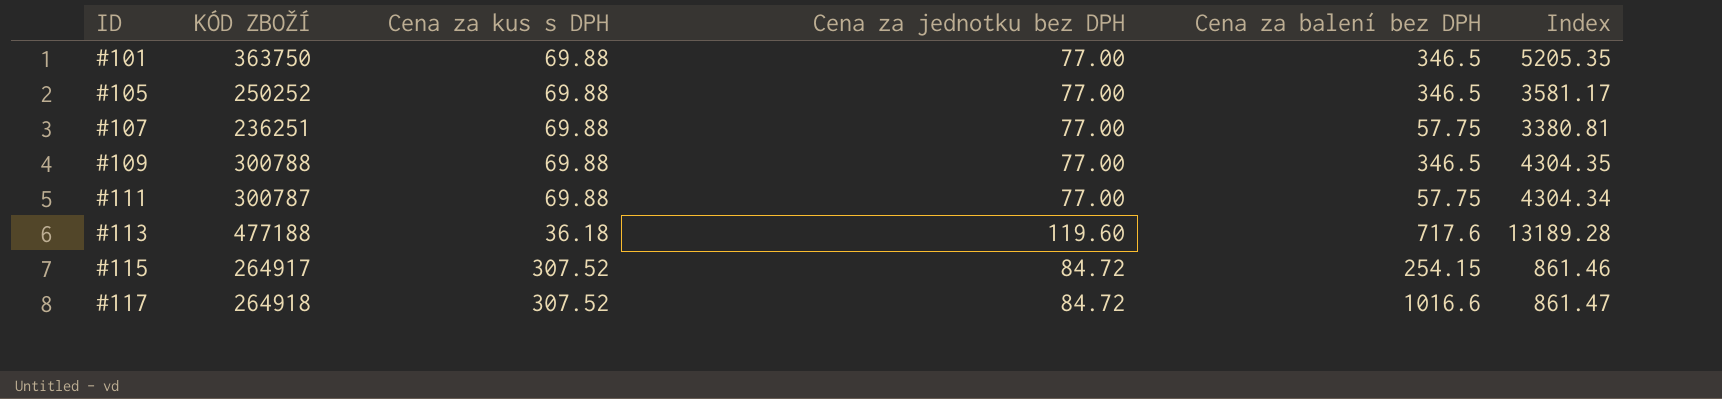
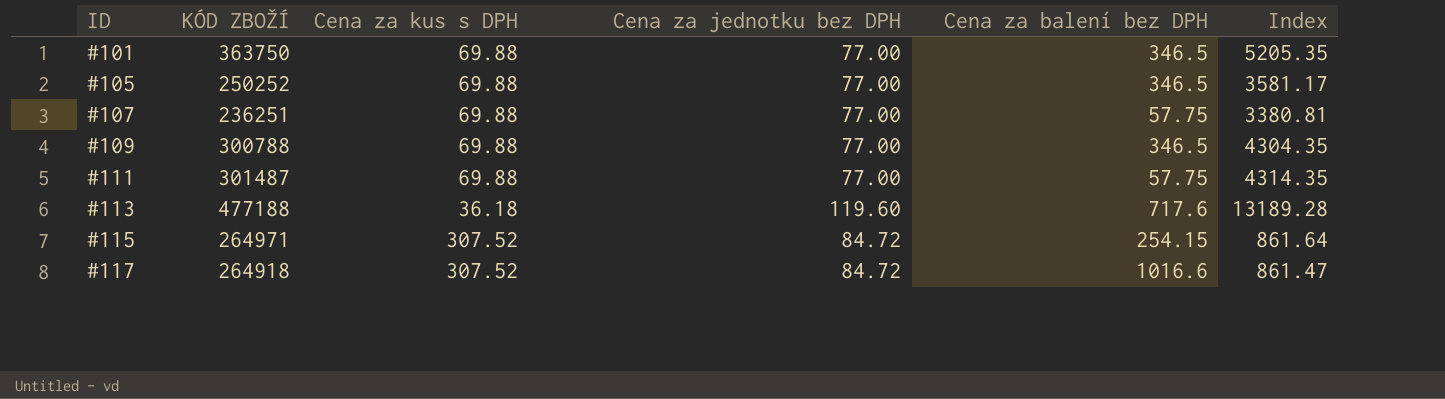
#111 | KÓD ZBOŽÍ: 300787 -> 301487
#111 | Index: 4304.34 -> 4314.35
#115 | KÓD ZBOŽÍ: 264917 -> 264971
#115 | Index: 861.46 -> 861.64

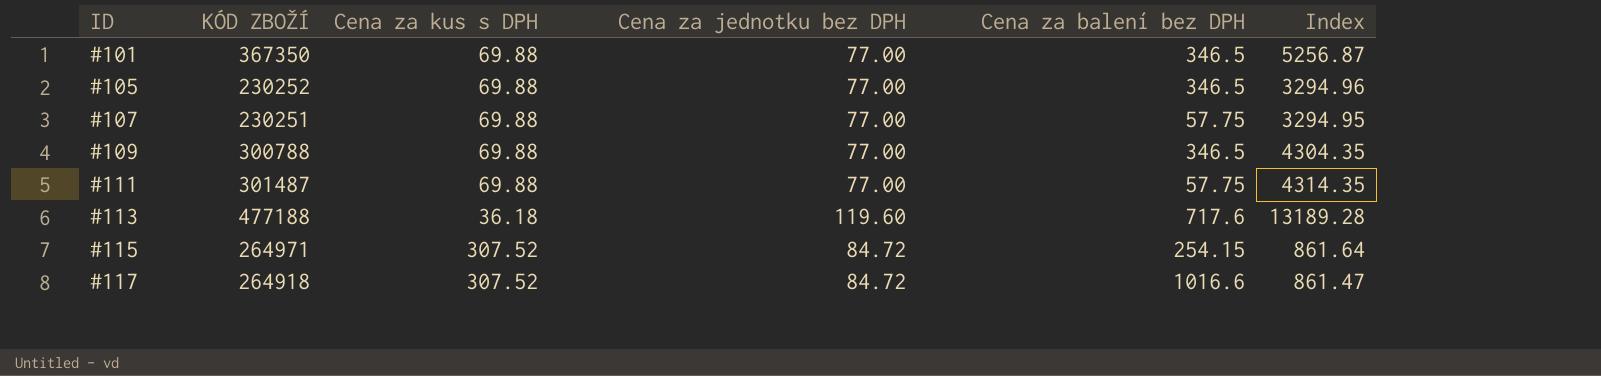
#101 | KÓD ZBOŽÍ: 363750 -> 367350
#101 | Index: 5205.35 -> 5256.87
#105 | KÓD ZBOŽÍ: 250252 -> 230252
#105 | Index: 3581.17 -> 3294.96
#107 | KÓD ZBOŽÍ: 236251 -> 230251
#107 | Index: 3380.81 -> 3294.95

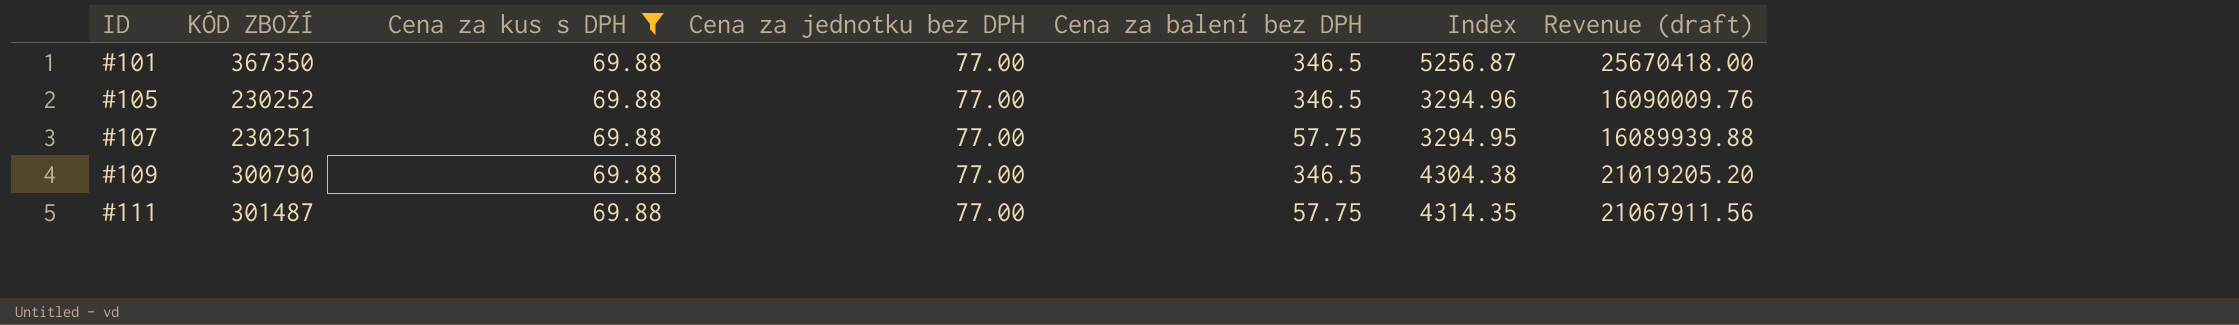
filter: none -> Cena za kus s DPH = 69.88
column Revenue (draft) | formula: none -> [KÓD ZBOŽÍ] * [Cena za kus s DPH]
#109 | KÓD ZBOŽÍ: 300788 -> 300790
#109 | Index: 4304.35 -> 4304.38

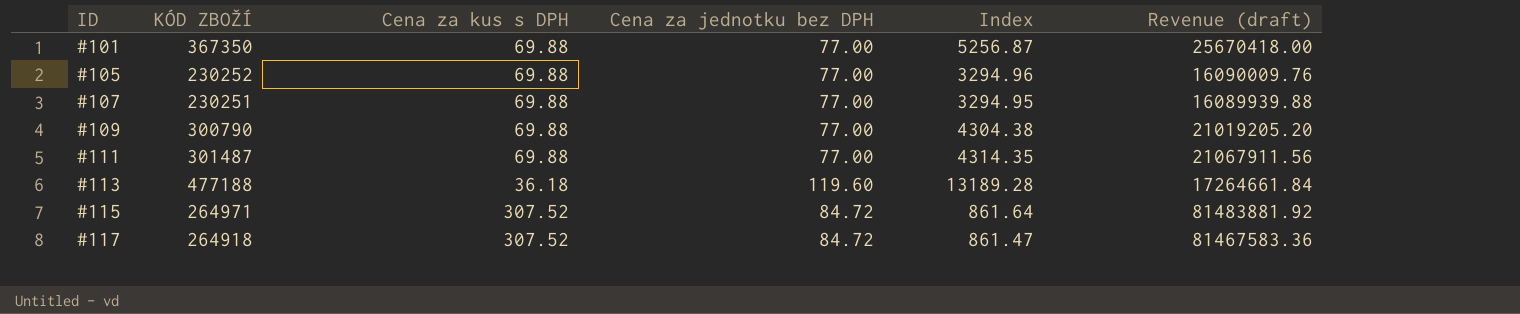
filter: Cena za kus s DPH = 69.88 -> none
column Cena za balení bez DPH | position: 5 -> none

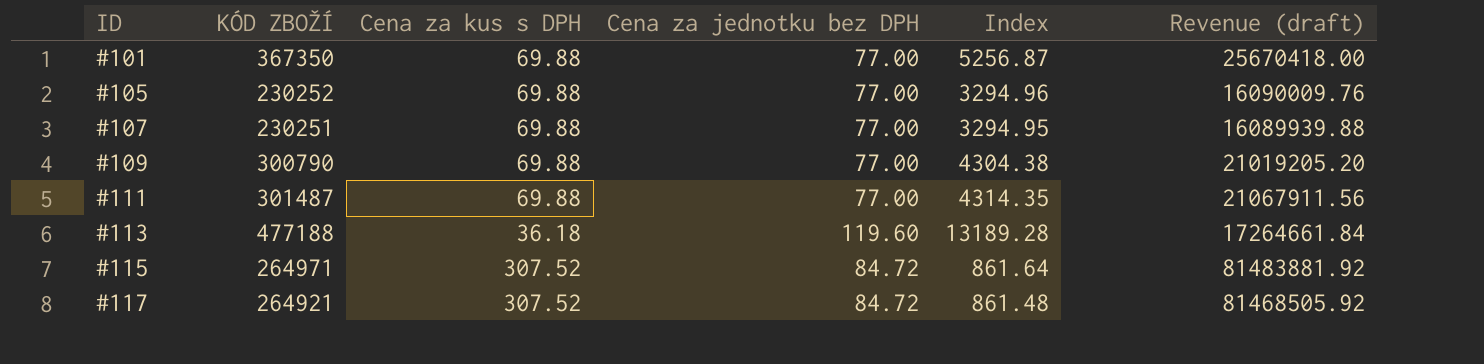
#117 | KÓD ZBOŽÍ: 264918 -> 264921
#117 | Index: 861.47 -> 861.48
#117 | Revenue (draft): 81467583.36 -> 81468505.92

